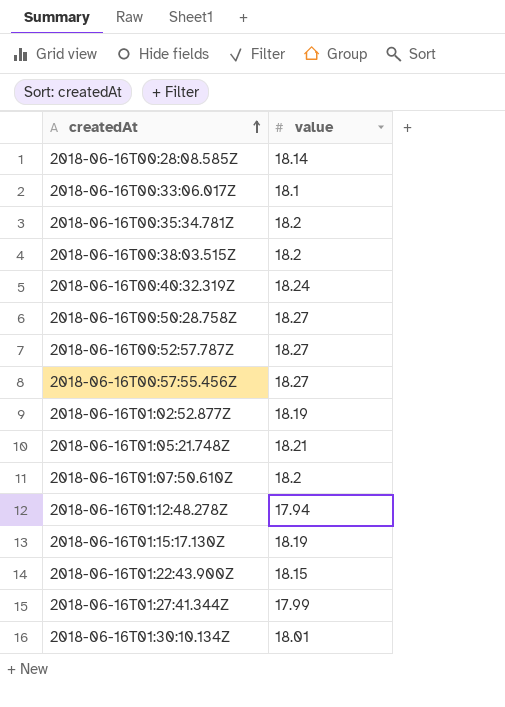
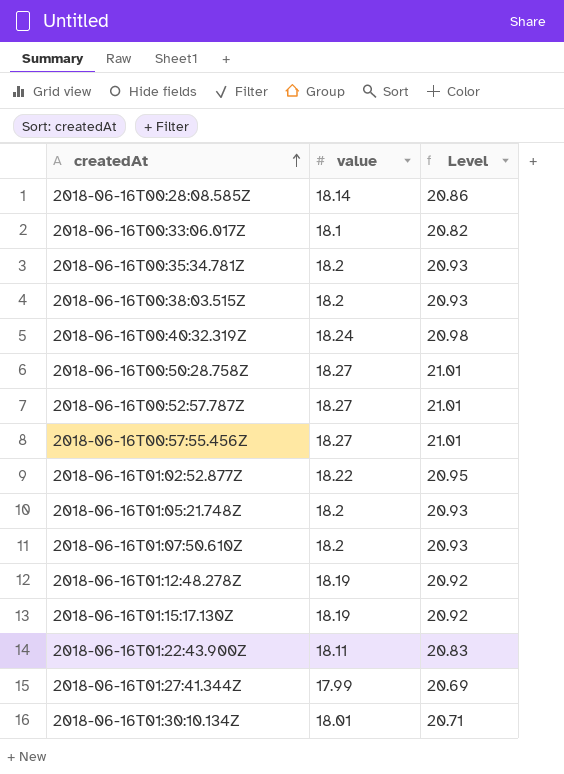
column Level | formula: none -> [value] * 1.15
2018-06-16T01:02:52.877Z | value: 18.19 -> 18.22
2018-06-16T01:05:21.748Z | value: 18.21 -> 18.2
2018-06-16T01:12:48.278Z | value: 17.94 -> 18.19
2018-06-16T01:22:43.900Z | value: 18.15 -> 18.11

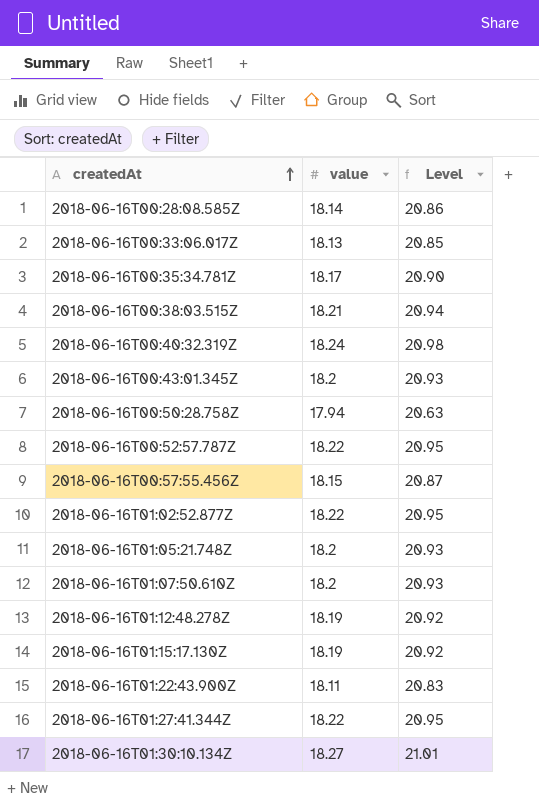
2018-06-16T00:33:06.017Z | value: 18.1 -> 18.13
2018-06-16T00:33:06.017Z | Level: 20.82 -> 20.85
2018-06-16T00:35:34.781Z | value: 18.2 -> 18.17
2018-06-16T00:35:34.781Z | Level: 20.93 -> 20.90
2018-06-16T00:38:03.515Z | value: 18.2 -> 18.21
2018-06-16T00:38:03.515Z | Level: 20.93 -> 20.94
row 2018-06-16T00:43:01.345Z: none -> 18.2 | 20.93
2018-06-16T00:50:28.758Z | value: 18.27 -> 17.94
2018-06-16T00:50:28.758Z | Level: 21.01 -> 20.63
2018-06-16T00:52:57.787Z | value: 18.27 -> 18.22
2018-06-16T00:52:57.787Z | Level: 21.01 -> 20.95
2018-06-16T00:57:55.456Z | value: 18.27 -> 18.15
2018-06-16T00:57:55.456Z | Level: 21.01 -> 20.87
2018-06-16T01:27:41.344Z | value: 17.99 -> 18.22
2018-06-16T01:27:41.344Z | Level: 20.69 -> 20.95
2018-06-16T01:30:10.134Z | value: 18.01 -> 18.27
2018-06-16T01:30:10.134Z | Level: 20.71 -> 21.01

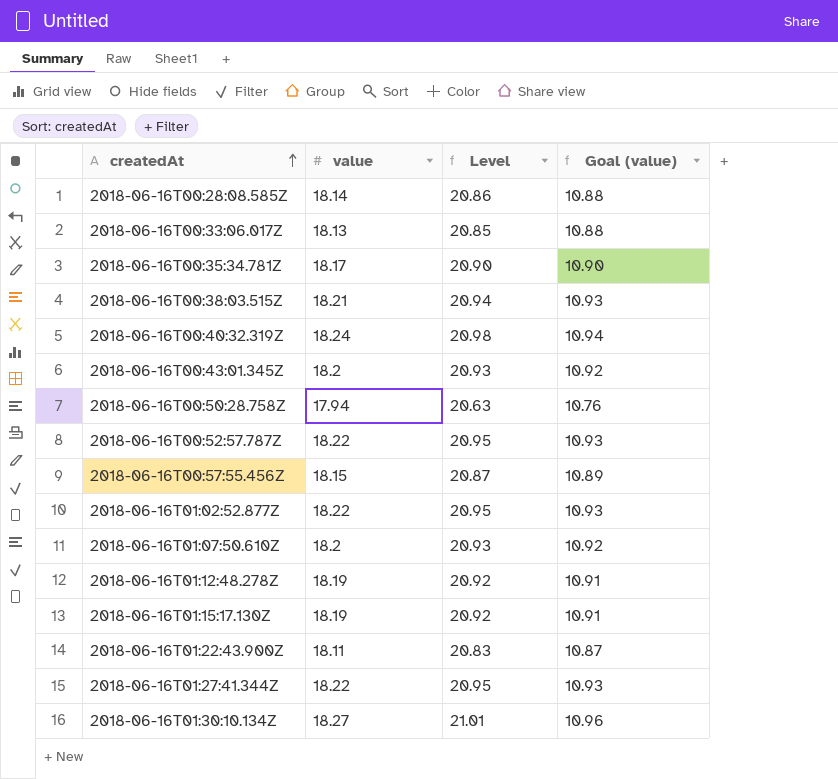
column Goal (value) | formula: none -> [value] * 0.6
row 2018-06-16T01:05:21.748Z: 18.2 | 20.93 -> none

